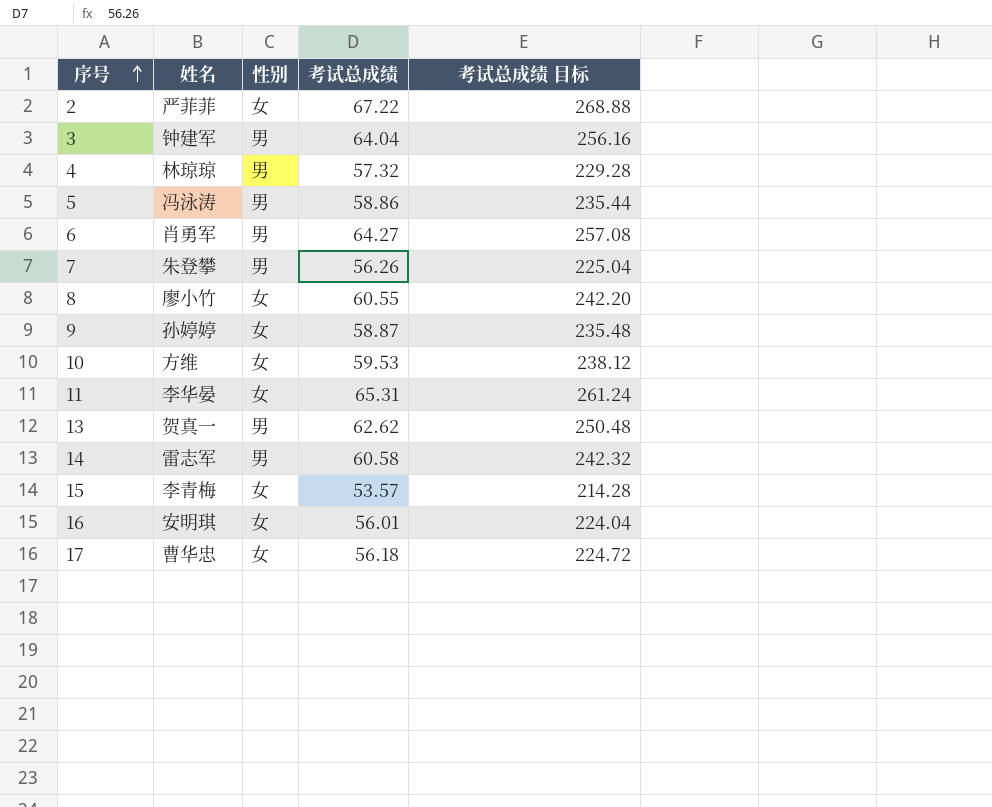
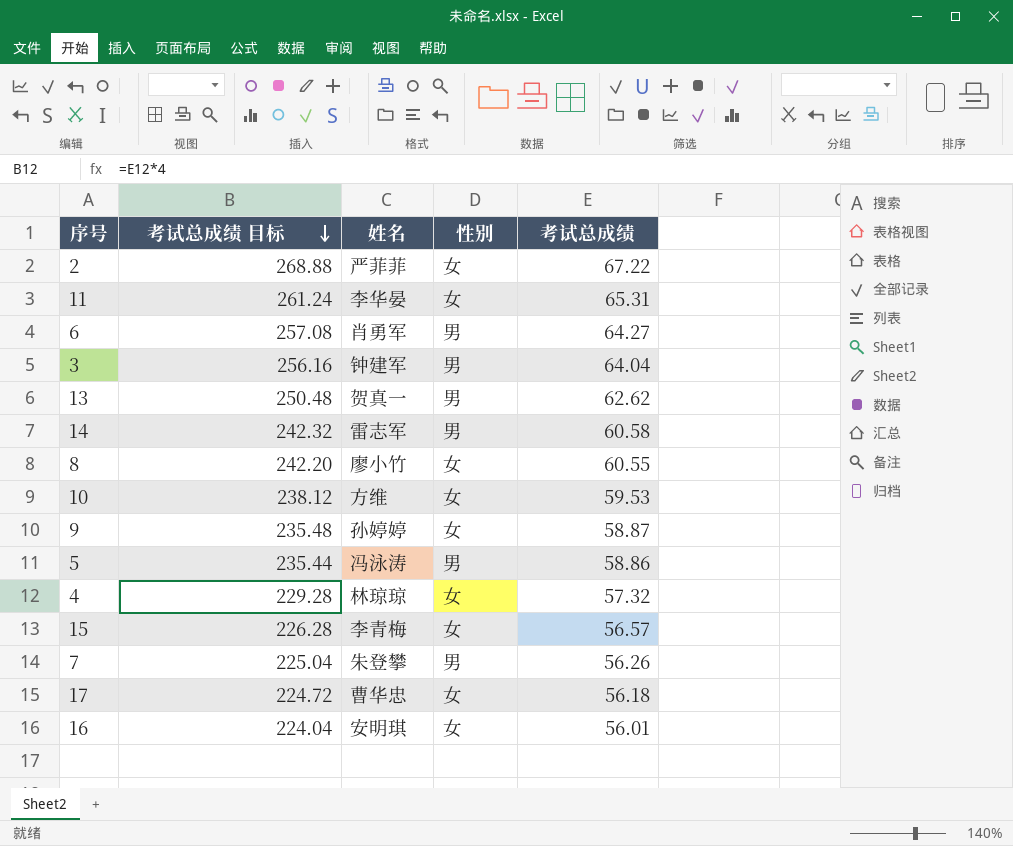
row order: 序号 ascending -> 考试总成绩 目标 descending
column 考试总成绩 目标 | position: 5 -> 2
4 | 性别: 男 -> 女
15 | 考试总成绩 目标: 214.28 -> 226.28
15 | 考试总成绩: 53.57 -> 56.57

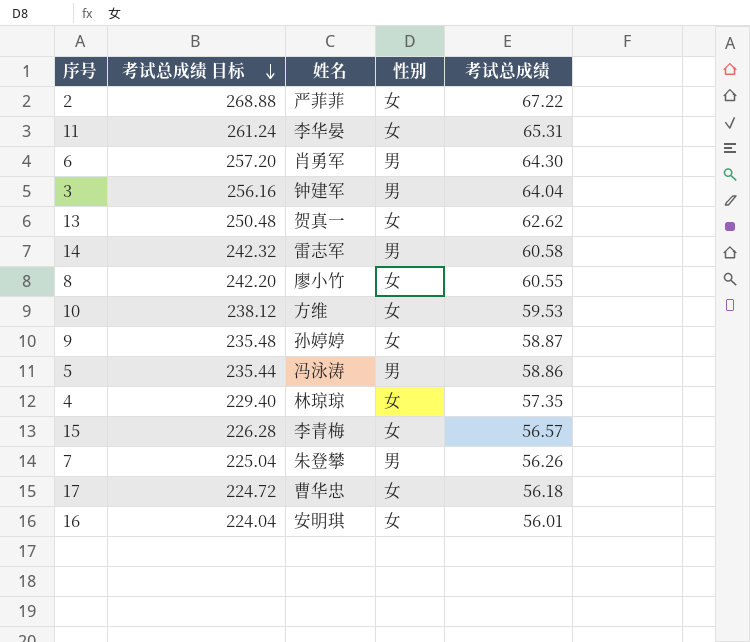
6 | 考试总成绩 目标: 257.08 -> 257.20
6 | 考试总成绩: 64.27 -> 64.30
13 | 性别: 男 -> 女
4 | 考试总成绩 目标: 229.28 -> 229.40
4 | 考试总成绩: 57.32 -> 57.35

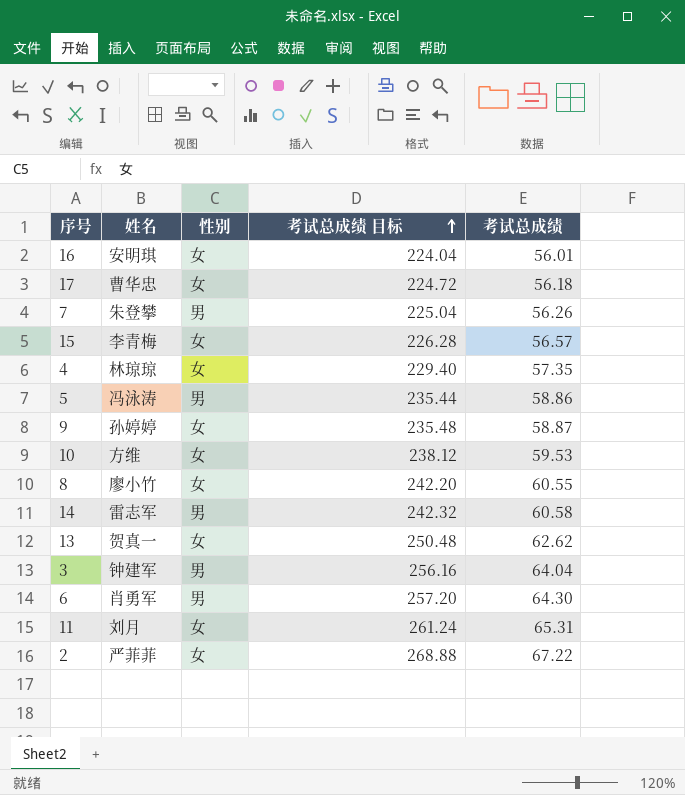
row order: 考试总成绩 目标 descending -> 考试总成绩 目标 ascending
column 考试总成绩 目标 | position: 2 -> 4
11 | 姓名: 李华晏 -> 刘月

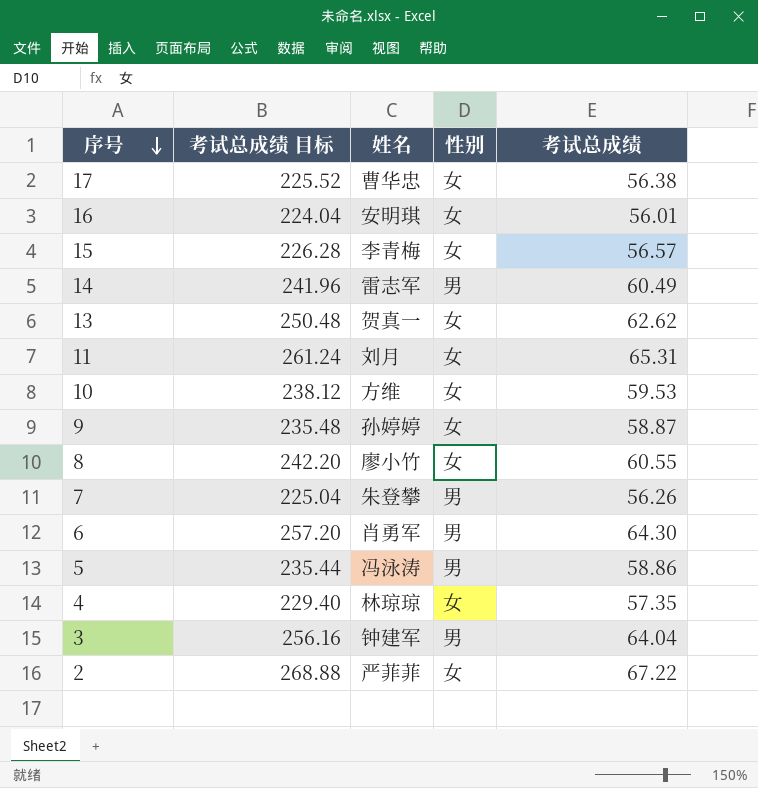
row order: 考试总成绩 目标 ascending -> 序号 descending
column 考试总成绩 目标 | position: 4 -> 2
17 | 考试总成绩 目标: 224.72 -> 225.52
17 | 考试总成绩: 56.18 -> 56.38
14 | 考试总成绩 目标: 242.32 -> 241.96
14 | 考试总成绩: 60.58 -> 60.49

